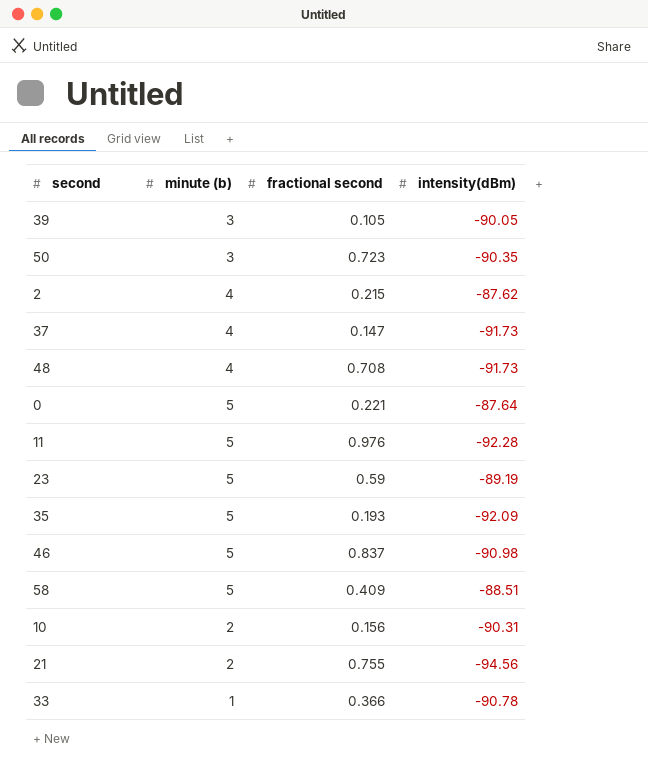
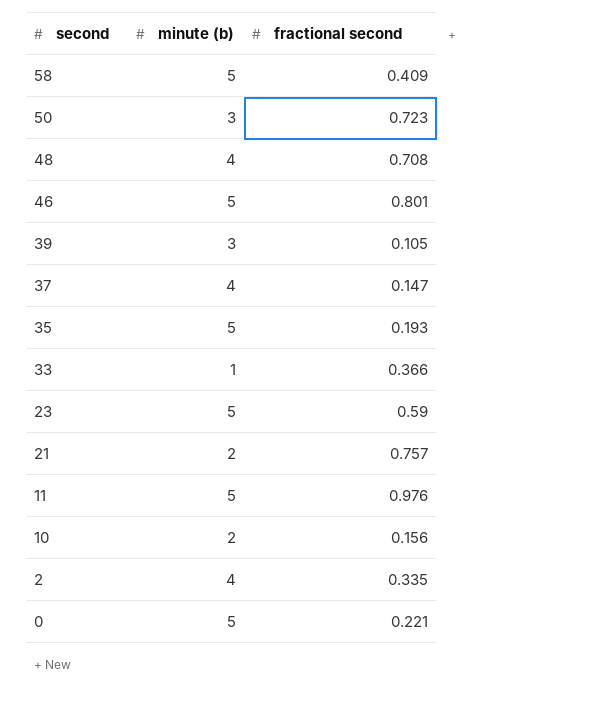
row order: none -> second descending
column intensity(dBm) | position: 4 -> none
46 | fractional second: 0.837 -> 0.801
21 | fractional second: 0.755 -> 0.757
2 | fractional second: 0.215 -> 0.335

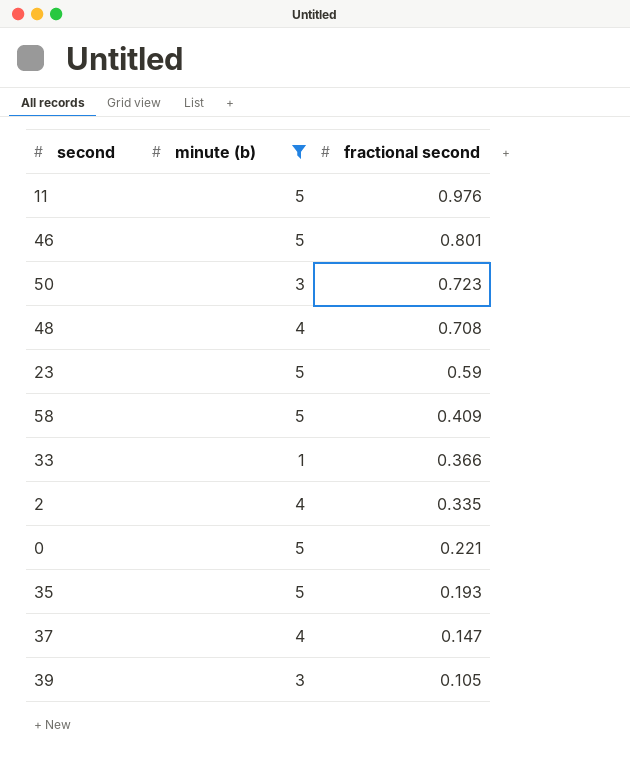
filter: none -> minute (b) != 2
row order: second descending -> fractional second descending

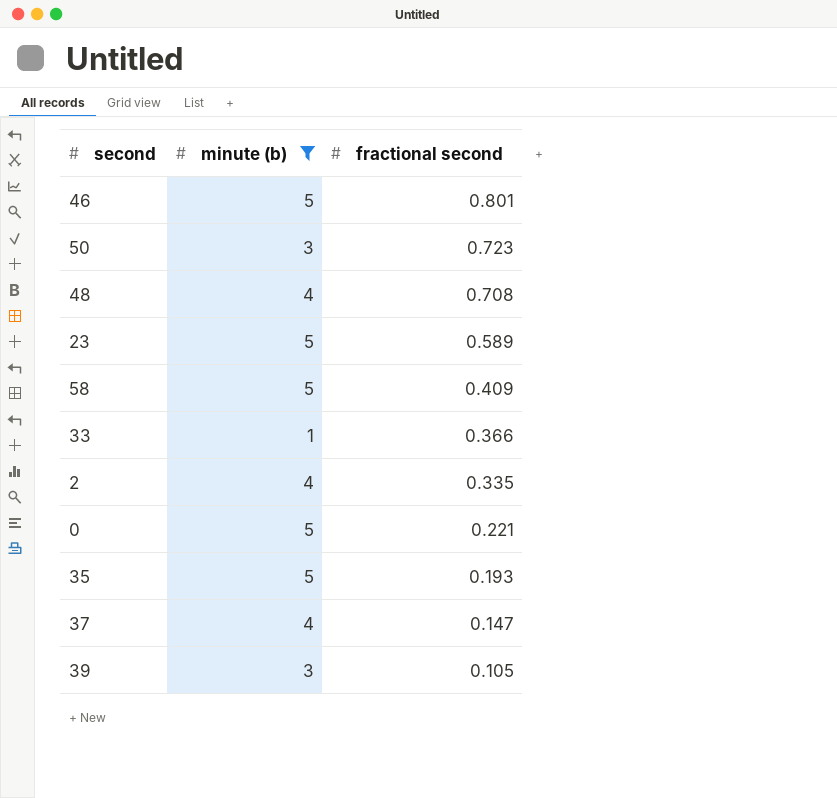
row 11: 5 | 0.976 -> none
23 | fractional second: 0.59 -> 0.589

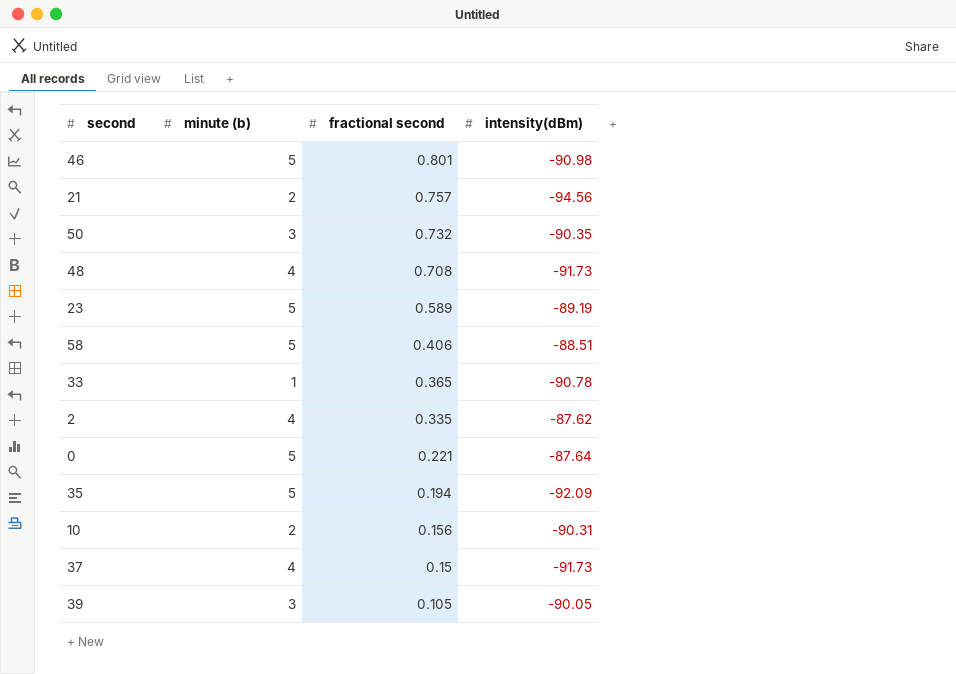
filter: minute (b) != 2 -> none
column intensity(dBm) | position: none -> 4
50 | fractional second: 0.723 -> 0.732
58 | fractional second: 0.409 -> 0.406
33 | fractional second: 0.366 -> 0.365
35 | fractional second: 0.193 -> 0.194
37 | fractional second: 0.147 -> 0.15

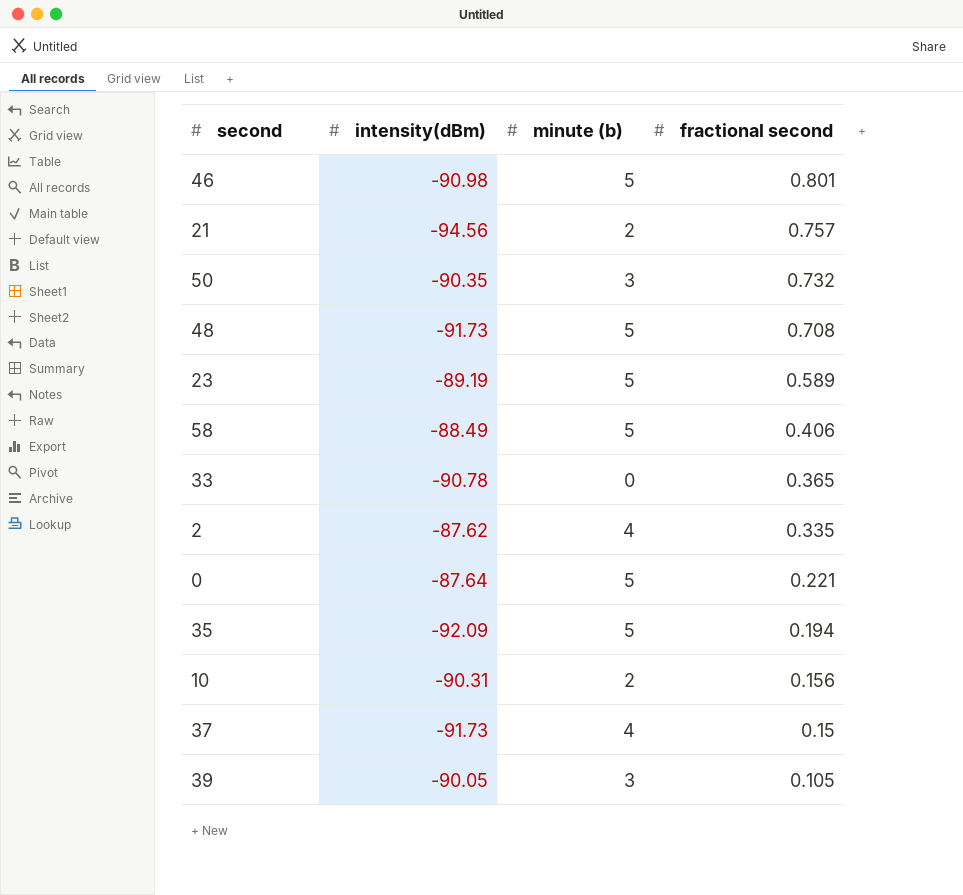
column intensity(dBm) | position: 4 -> 2
48 | minute (b): 4 -> 5
58 | intensity(dBm): -88.51 -> -88.49
33 | minute (b): 1 -> 0

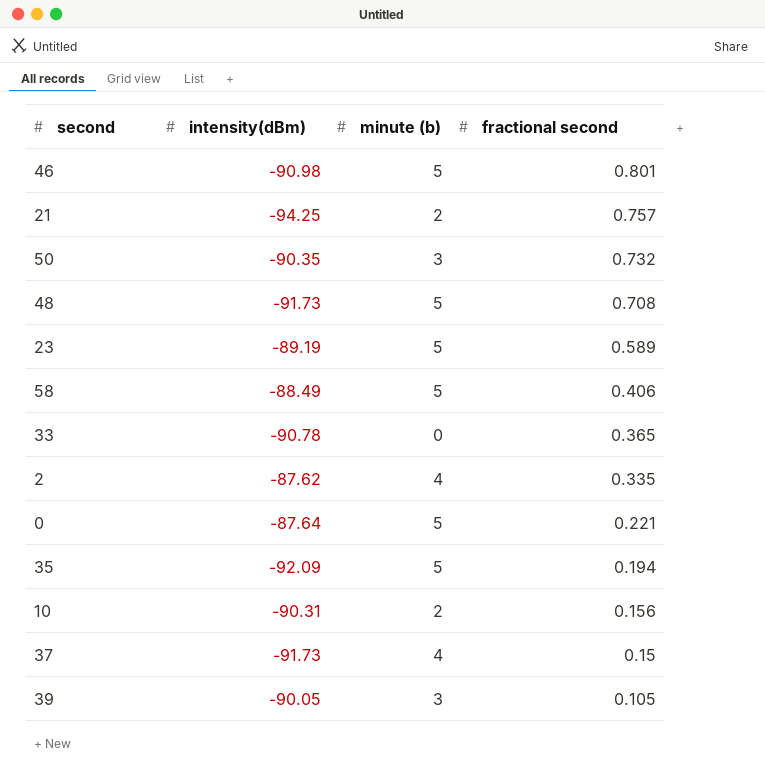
21 | intensity(dBm): -94.56 -> -94.25

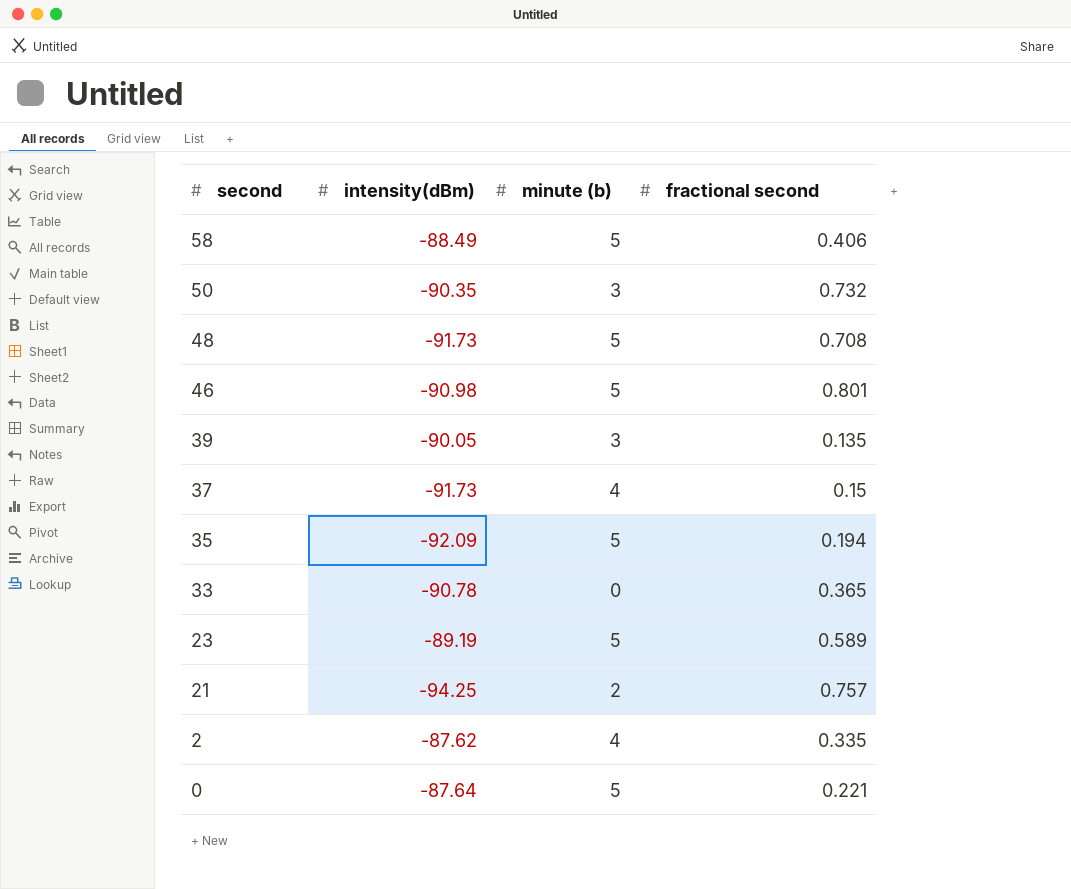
row order: fractional second descending -> second descending
row 10: -90.31 | 2 | 0.156 -> none
39 | fractional second: 0.105 -> 0.135

